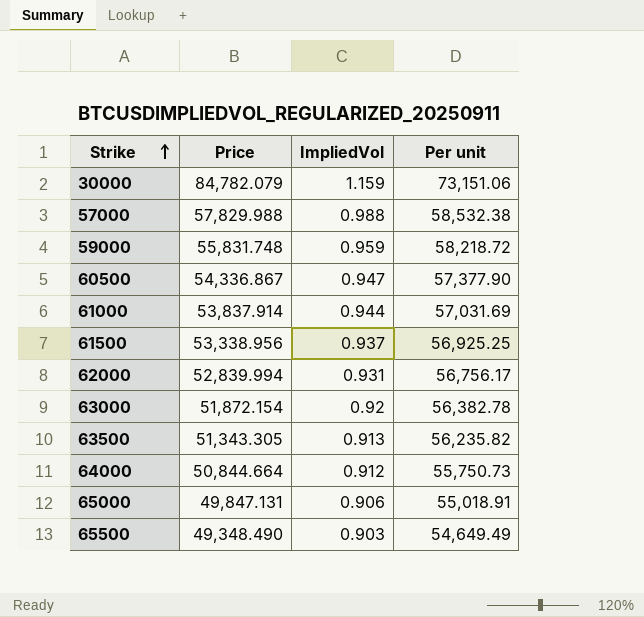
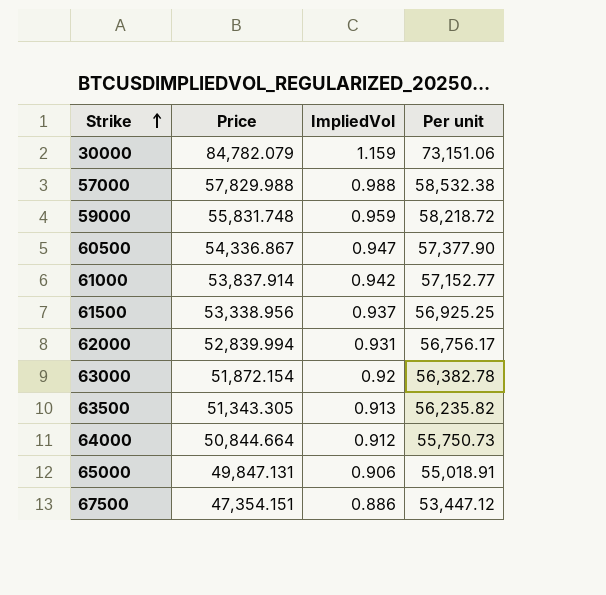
row 65500: 49,348.490 | 0.903 | 54,649.49 -> none
61000 | ImpliedVol: 0.944 -> 0.942
61000 | Per unit: 57,031.69 -> 57,152.77
row 67500: none -> 47,354.151 | 0.886 | 53,447.12

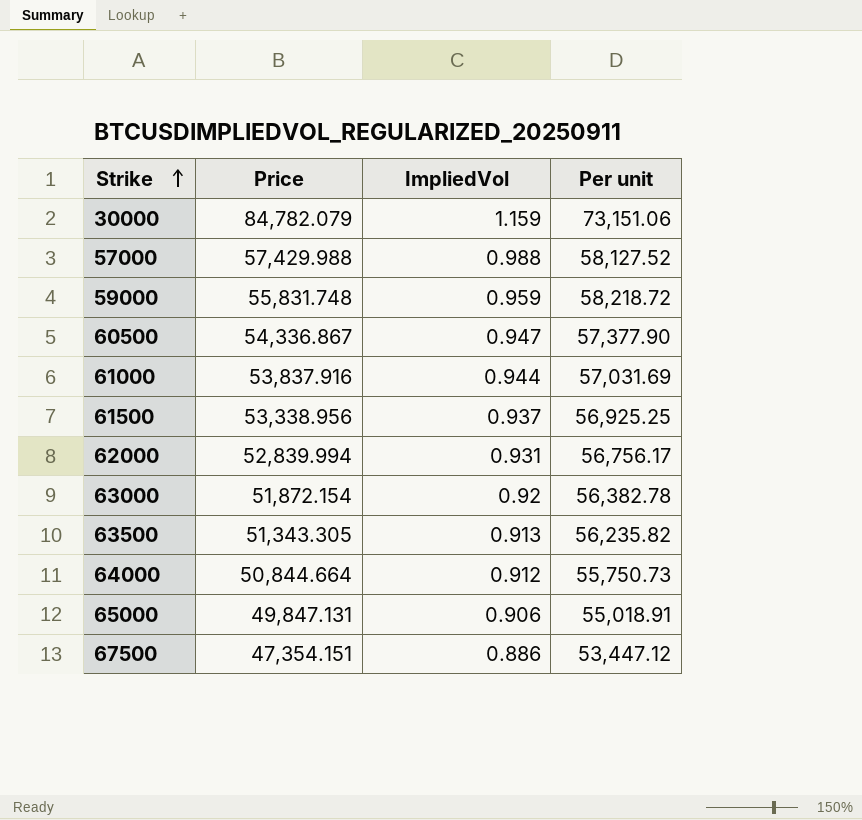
57000 | Price: 57,829.988 -> 57,429.988
57000 | Per unit: 58,532.38 -> 58,127.52
61000 | Price: 53,837.914 -> 53,837.916
61000 | ImpliedVol: 0.942 -> 0.944
61000 | Per unit: 57,152.77 -> 57,031.69

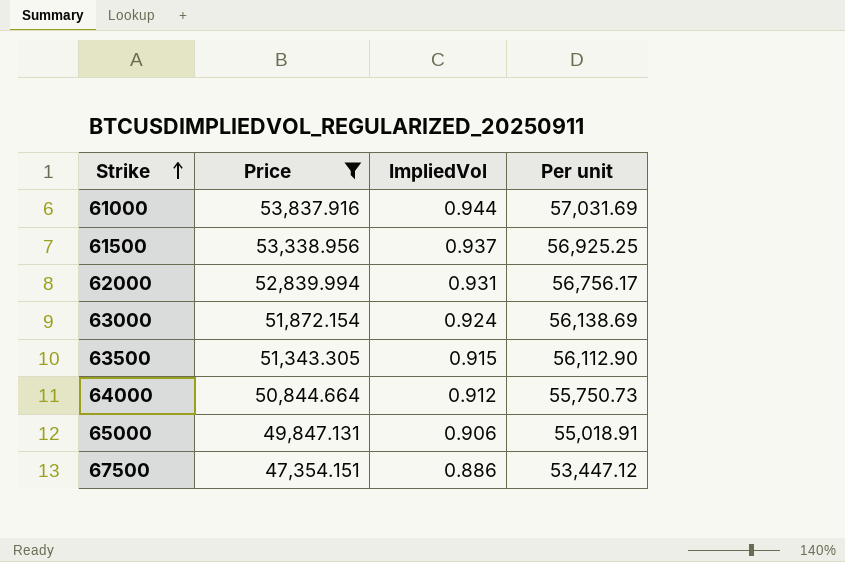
filter: none -> Price <= 53,837.916
63000 | ImpliedVol: 0.92 -> 0.924
63000 | Per unit: 56,382.78 -> 56,138.69
63500 | ImpliedVol: 0.913 -> 0.915
63500 | Per unit: 56,235.82 -> 56,112.90

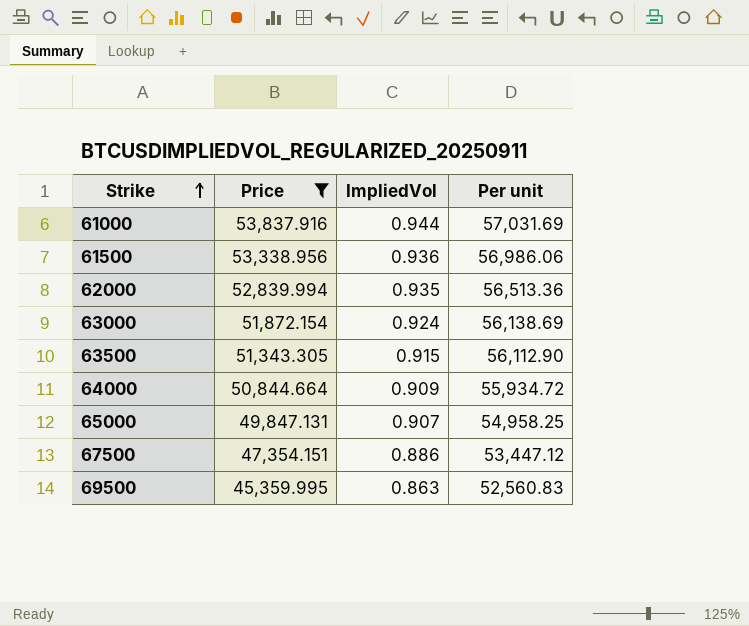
61500 | ImpliedVol: 0.937 -> 0.936
61500 | Per unit: 56,925.25 -> 56,986.06
62000 | ImpliedVol: 0.931 -> 0.935
62000 | Per unit: 56,756.17 -> 56,513.36
64000 | ImpliedVol: 0.912 -> 0.909
64000 | Per unit: 55,750.73 -> 55,934.72
65000 | ImpliedVol: 0.906 -> 0.907
65000 | Per unit: 55,018.91 -> 54,958.25
row 69500: none -> 45,359.995 | 0.863 | 52,560.83

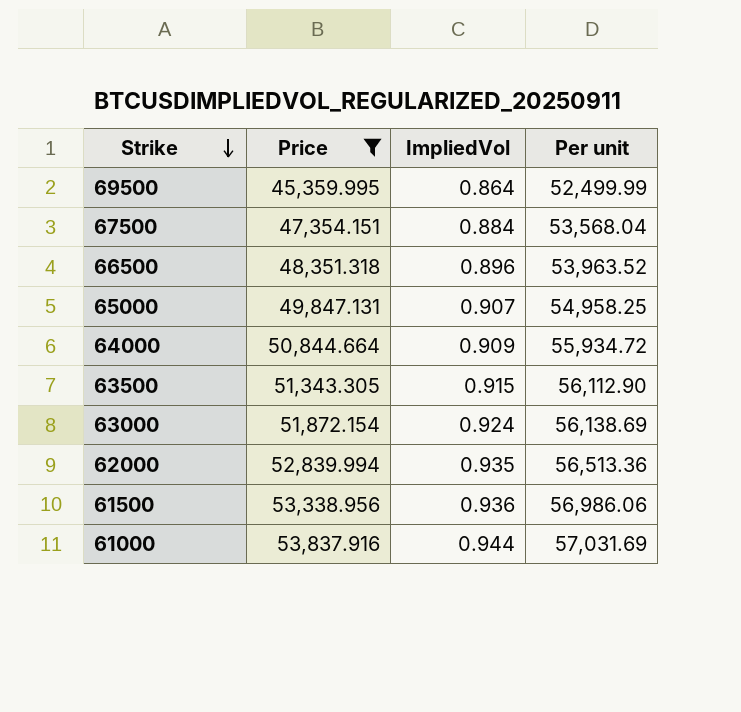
row order: Strike ascending -> Strike descending
69500 | ImpliedVol: 0.863 -> 0.864
69500 | Per unit: 52,560.83 -> 52,499.99
67500 | ImpliedVol: 0.886 -> 0.884
67500 | Per unit: 53,447.12 -> 53,568.04
row 66500: none -> 48,351.318 | 0.896 | 53,963.52

